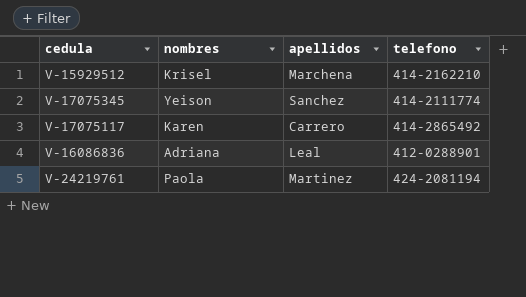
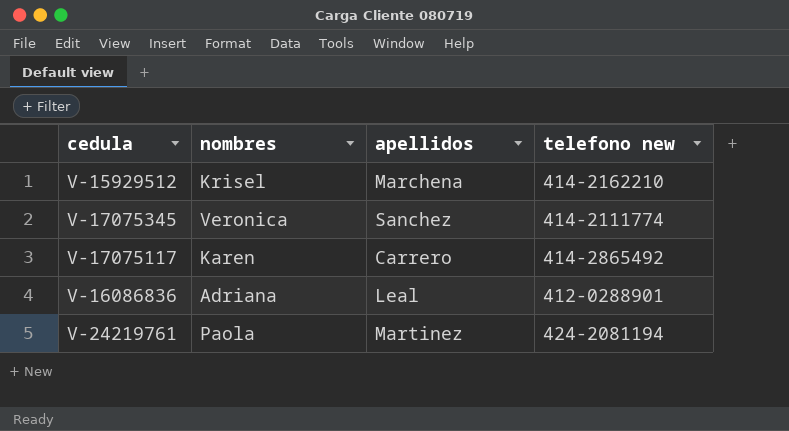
column name: telefono -> telefono new
V-17075345 | nombres: Yeison -> Veronica

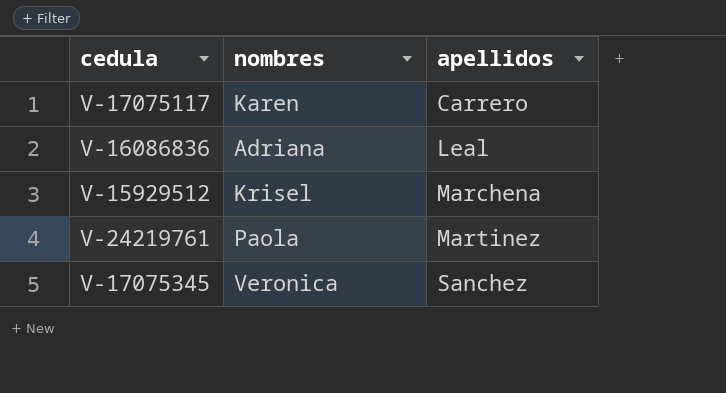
row order: none -> apellidos ascending
column telefono new | position: 4 -> none

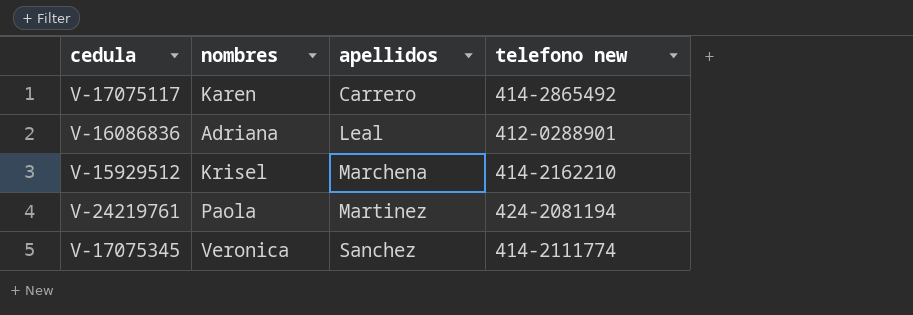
column telefono new | position: none -> 4

